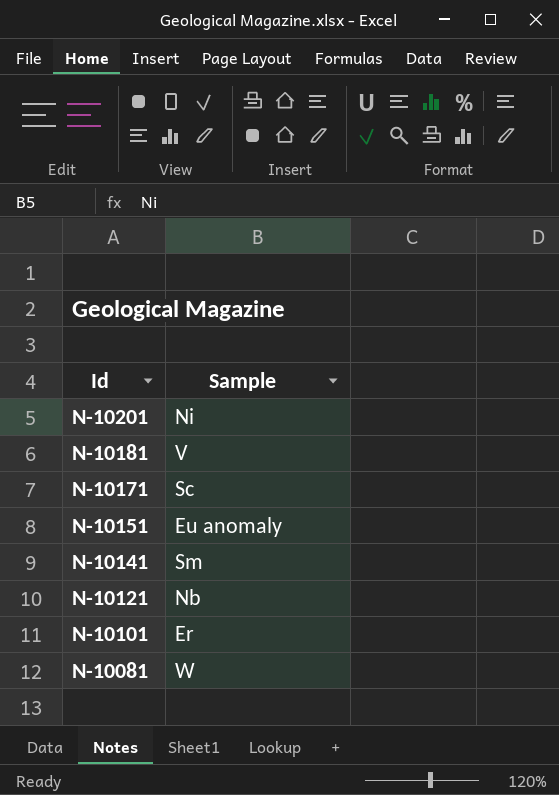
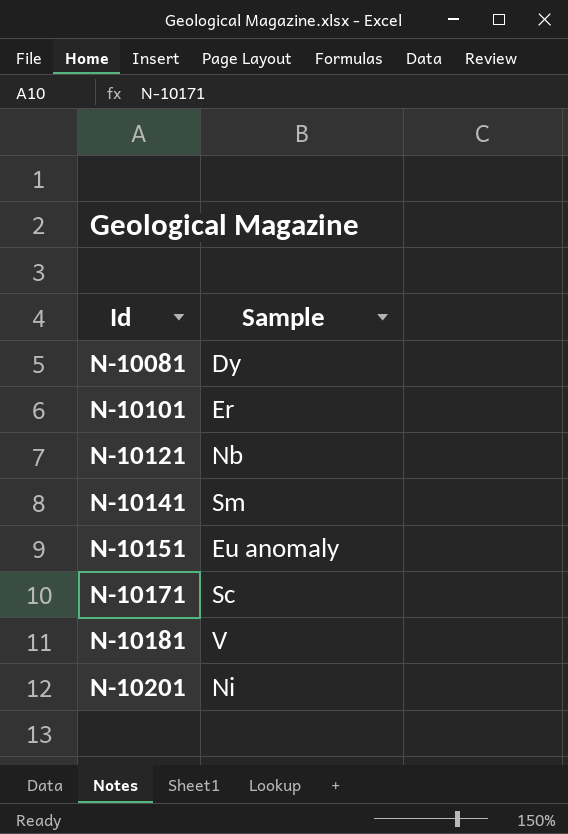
row order: Id descending -> Id ascending
N-10081 | Sample: W -> Dy

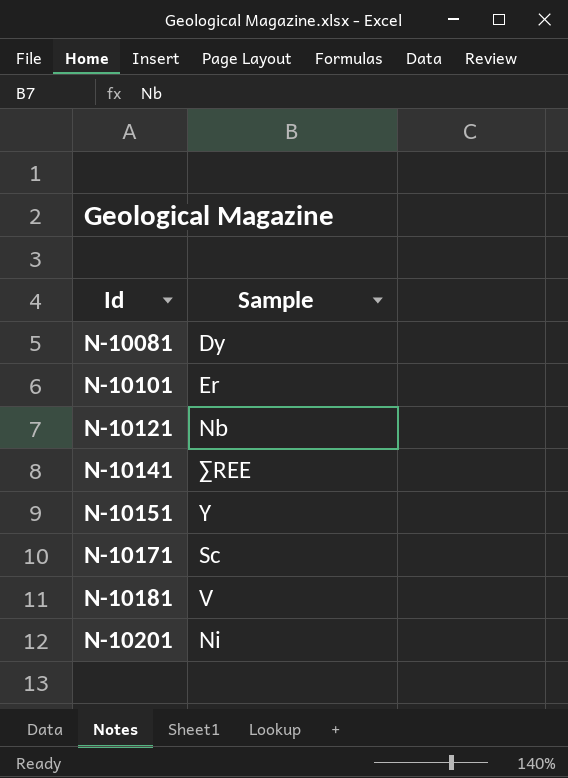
N-10141 | Sample: Sm -> ∑REE
N-10151 | Sample: Eu anomaly -> Y

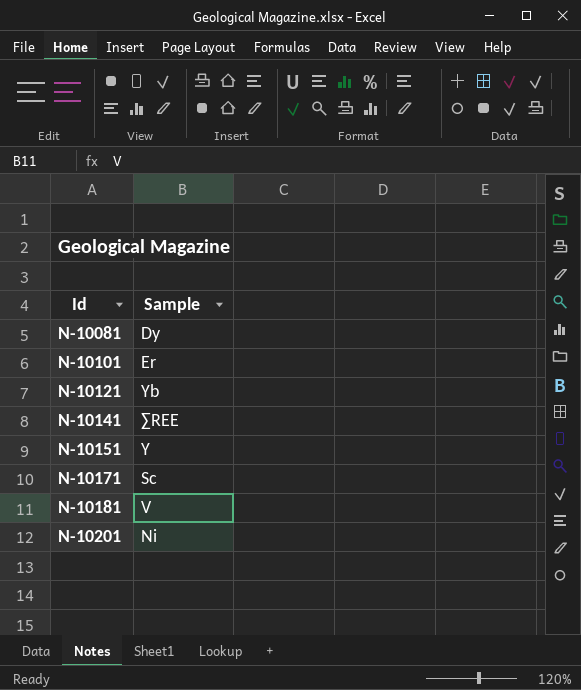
N-10121 | Sample: Nb -> Yb

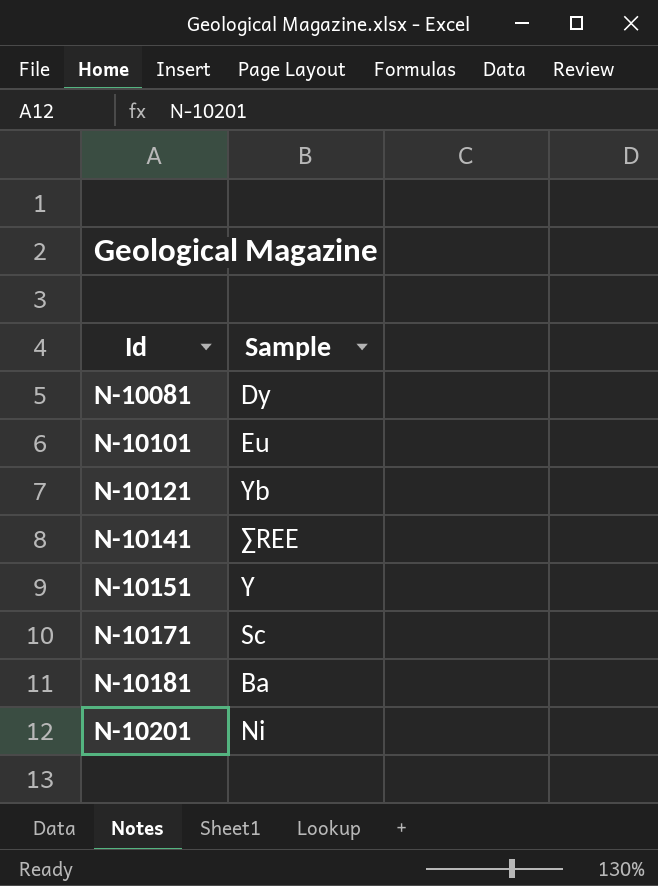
N-10101 | Sample: Er -> Eu
N-10181 | Sample: V -> Ba

